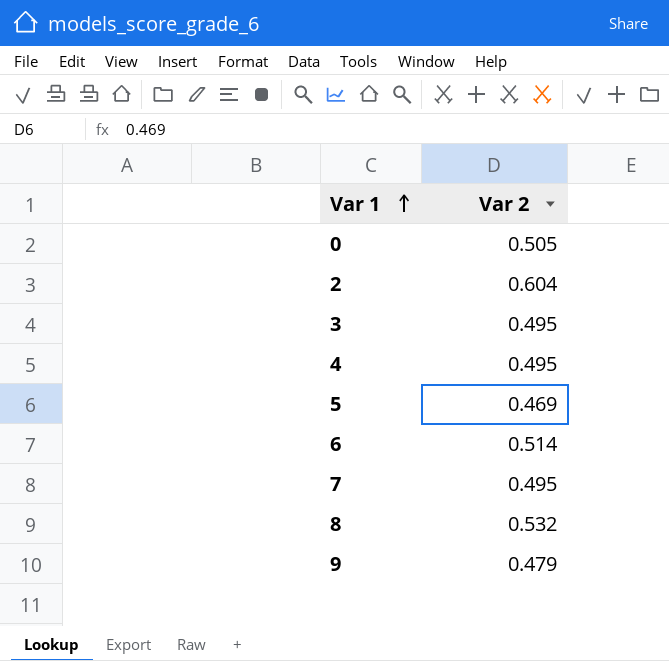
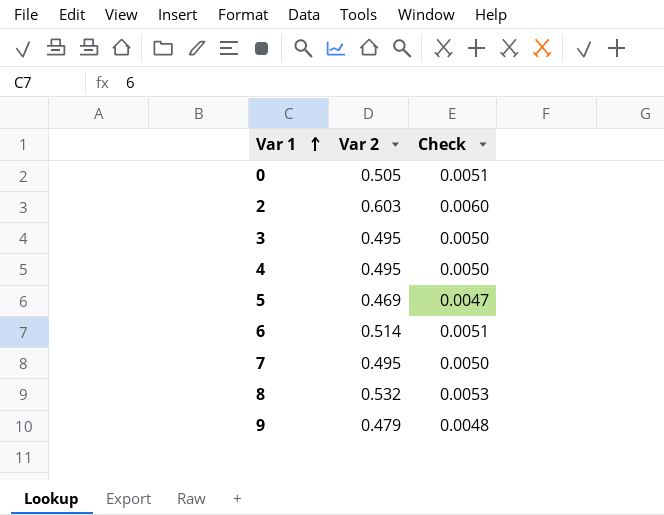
column Check | formula: none -> [Var 2] * 0.01
2 | Var 2: 0.604 -> 0.603

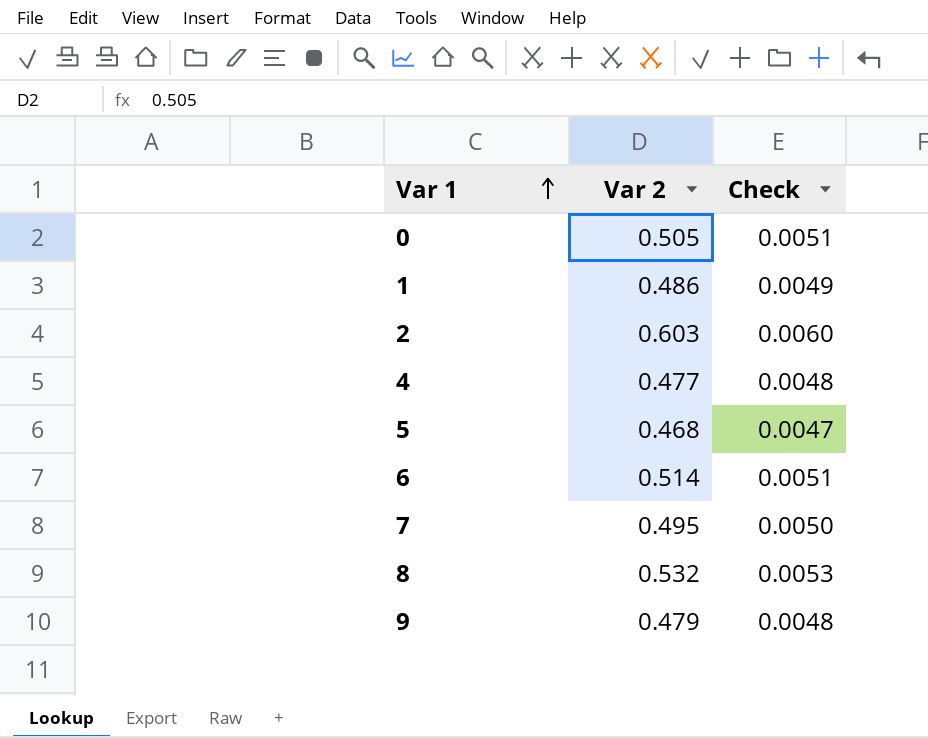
row 3: 0.495 | 0.0050 -> none
row 1: none -> 0.486 | 0.0049
4 | Var 2: 0.495 -> 0.477
4 | Check: 0.0050 -> 0.0048
5 | Var 2: 0.469 -> 0.468

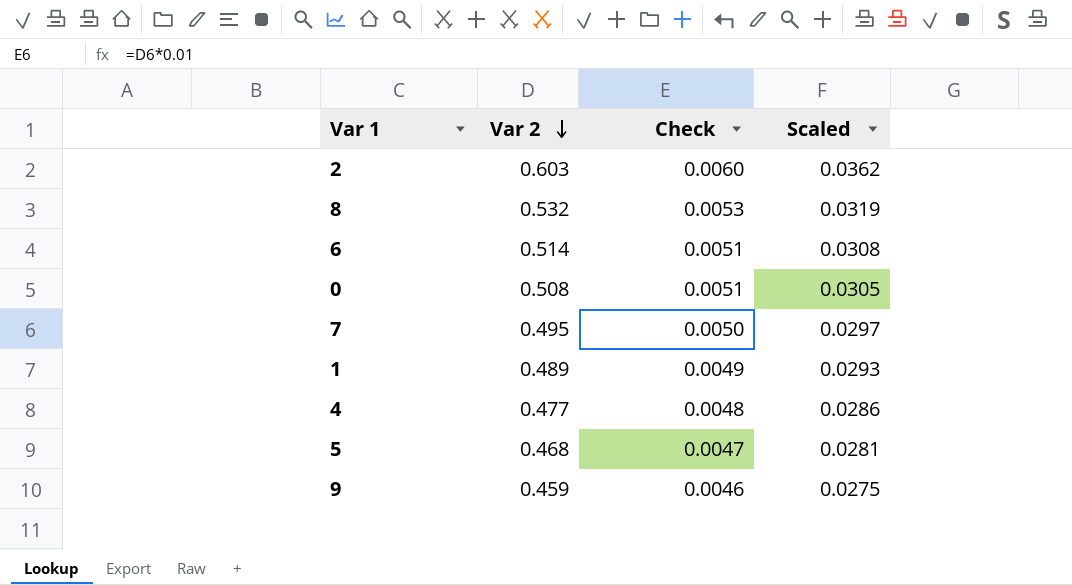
row order: Var 1 ascending -> Var 2 descending
column Scaled | formula: none -> [Var 2] * 0.06
0 | Var 2: 0.505 -> 0.508
1 | Var 2: 0.486 -> 0.489
9 | Var 2: 0.479 -> 0.459
9 | Check: 0.0048 -> 0.0046

